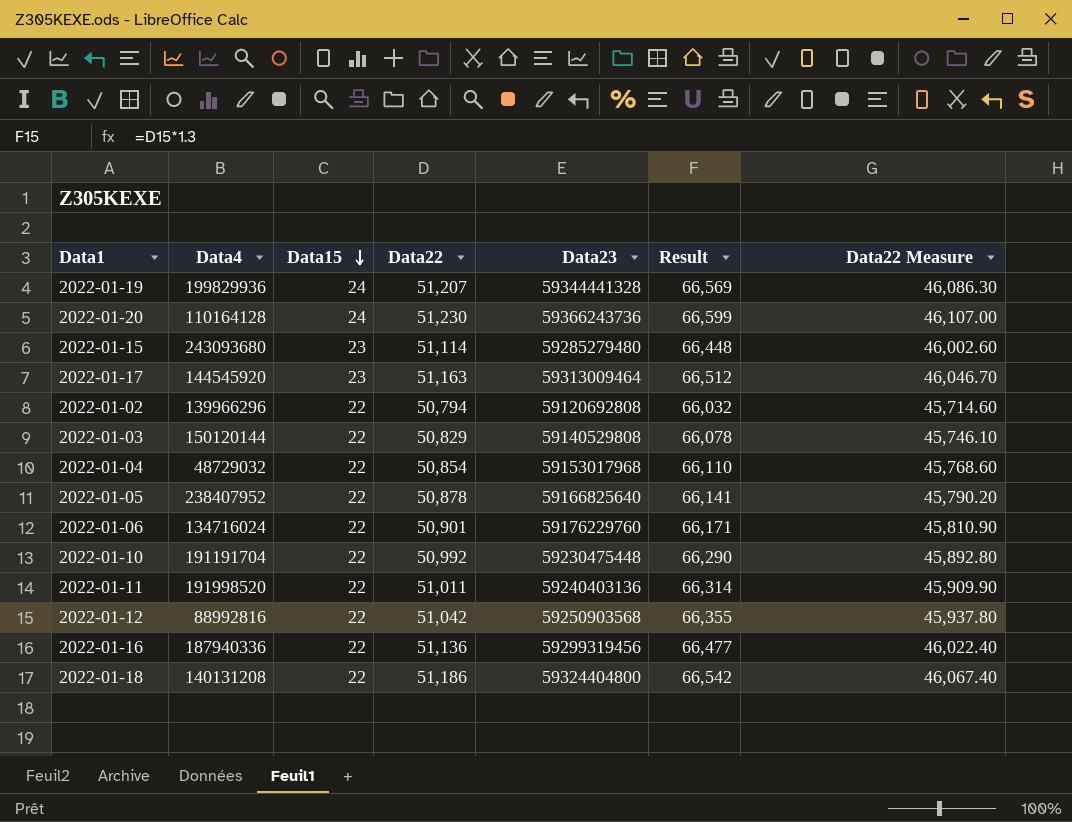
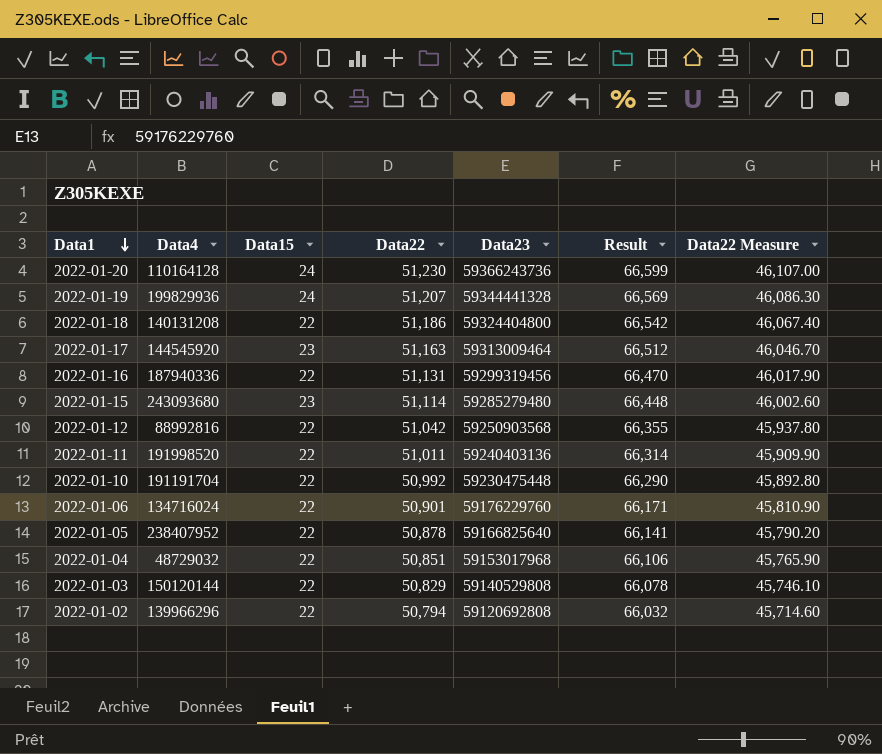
row order: Data15 descending -> Data1 descending
2022-01-16 | Data22: 51,136 -> 51,131
2022-01-16 | Result: 66,477 -> 66,470
2022-01-16 | Data22 Measure: 46,022.40 -> 46,017.90
2022-01-04 | Data22: 50,854 -> 50,851
2022-01-04 | Result: 66,110 -> 66,106
2022-01-04 | Data22 Measure: 45,768.60 -> 45,765.90

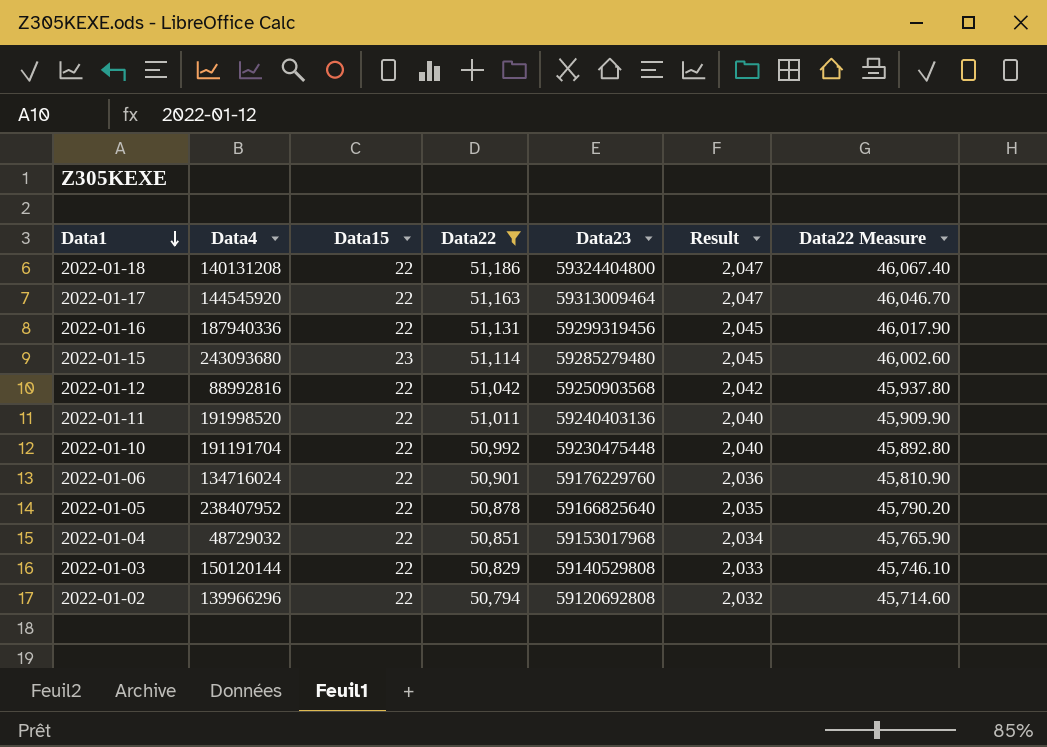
filter: none -> Data22 <= 51,186
column Result | formula: [Data22] * 1.3 -> [Data22] * 0.04
2022-01-17 | Data15: 23 -> 22

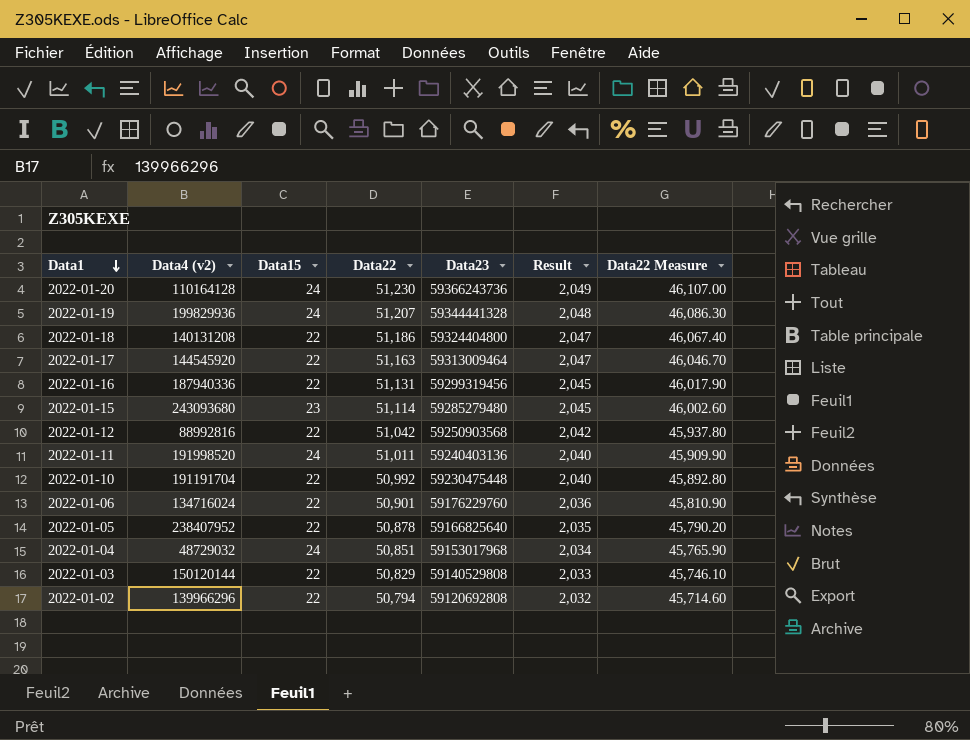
filter: Data22 <= 51,186 -> none
column name: Data4 -> Data4 (v2)
2022-01-11 | Data15: 22 -> 24
2022-01-04 | Data15: 22 -> 24

